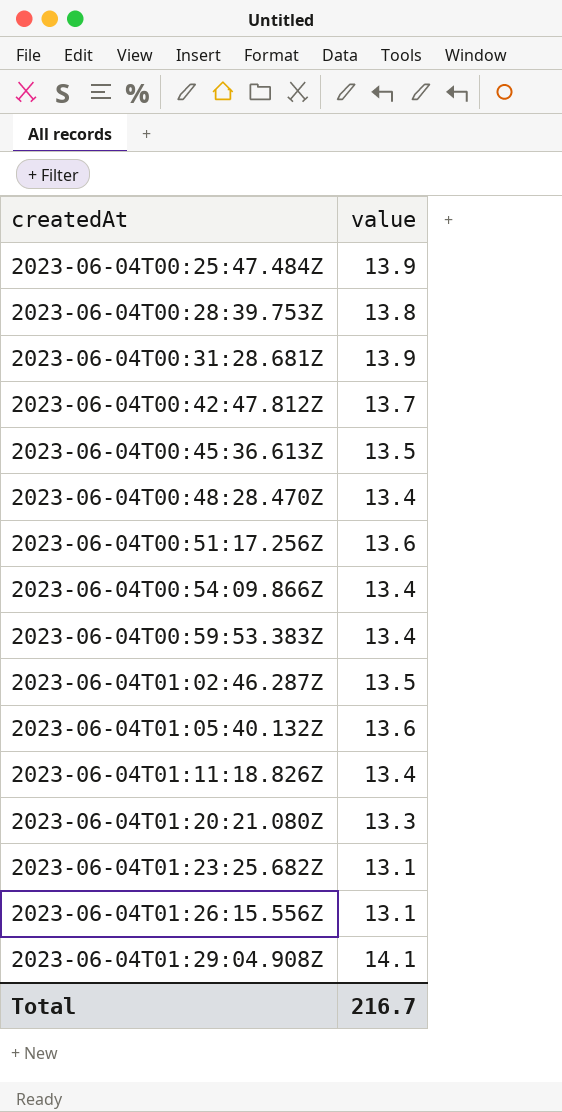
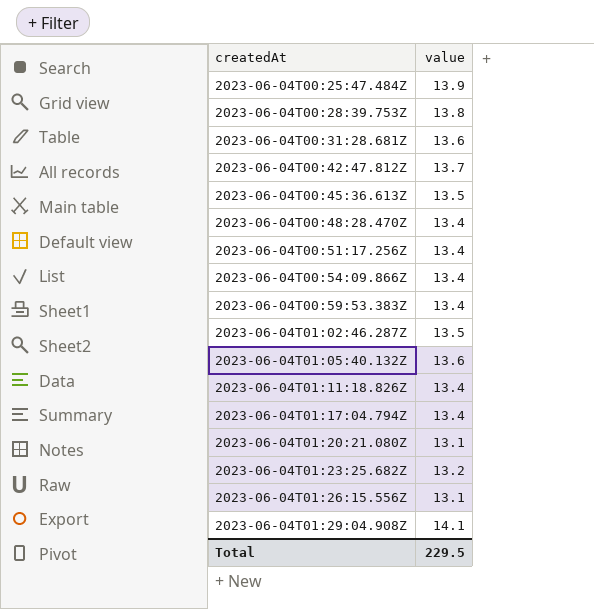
2023-06-04T00:31:28.681Z | value: 13.9 -> 13.6
2023-06-04T00:51:17.256Z | value: 13.6 -> 13.4
row 2023-06-04T01:17:04.794Z: none -> 13.4
2023-06-04T01:20:21.080Z | value: 13.3 -> 13.1
2023-06-04T01:23:25.682Z | value: 13.1 -> 13.2
Total | value: 216.7 -> 229.5

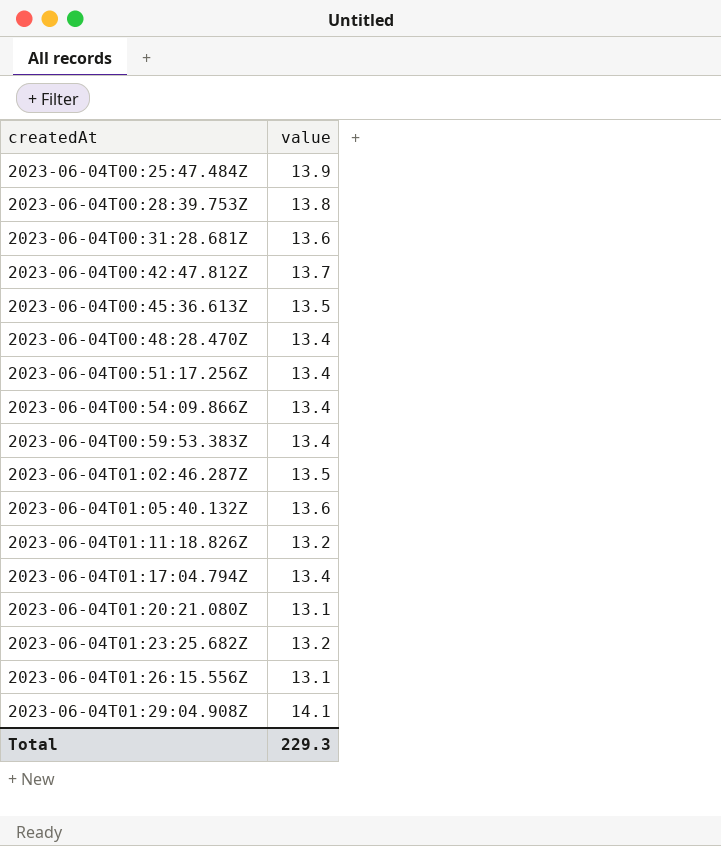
2023-06-04T01:11:18.826Z | value: 13.4 -> 13.2
Total | value: 229.5 -> 229.3

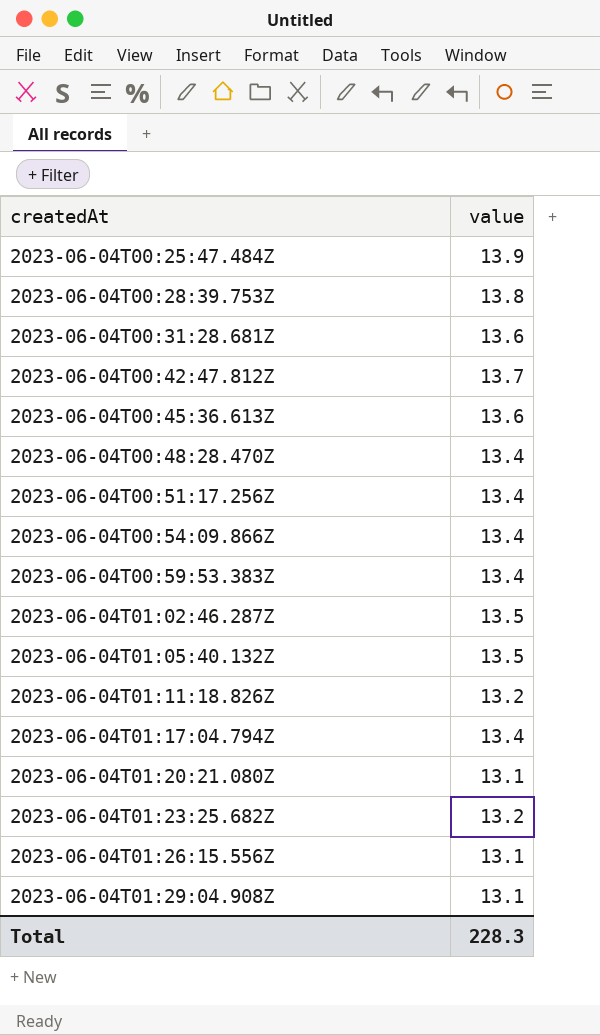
2023-06-04T00:45:36.613Z | value: 13.5 -> 13.6
2023-06-04T01:05:40.132Z | value: 13.6 -> 13.5
2023-06-04T01:29:04.908Z | value: 14.1 -> 13.1
Total | value: 229.3 -> 228.3

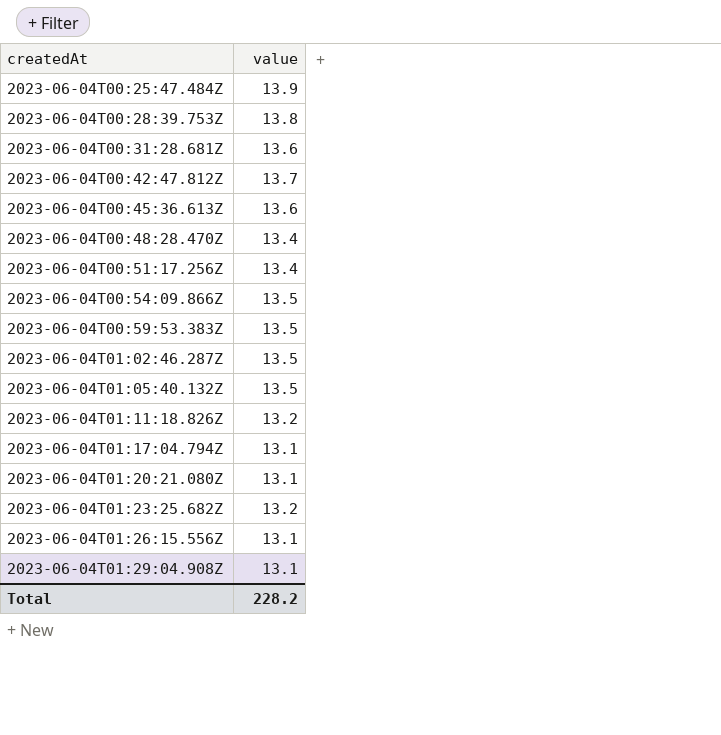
2023-06-04T00:54:09.866Z | value: 13.4 -> 13.5
2023-06-04T00:59:53.383Z | value: 13.4 -> 13.5
2023-06-04T01:17:04.794Z | value: 13.4 -> 13.1
Total | value: 228.3 -> 228.2

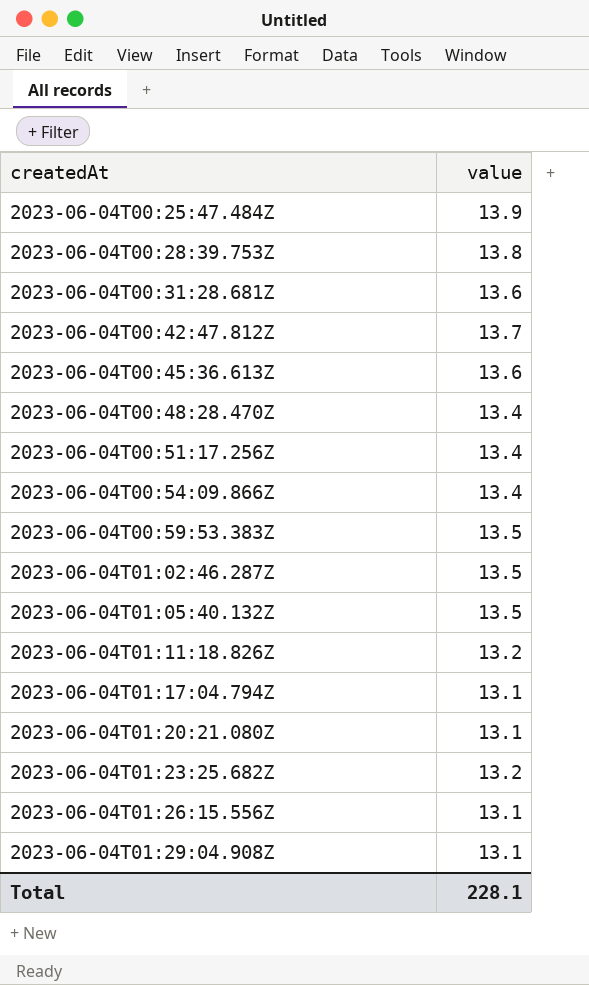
2023-06-04T00:54:09.866Z | value: 13.5 -> 13.4
Total | value: 228.2 -> 228.1

